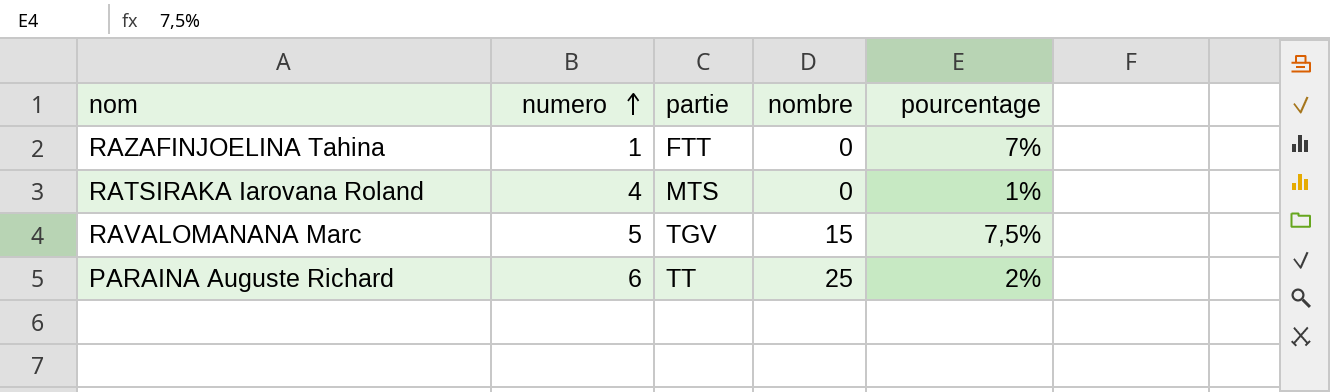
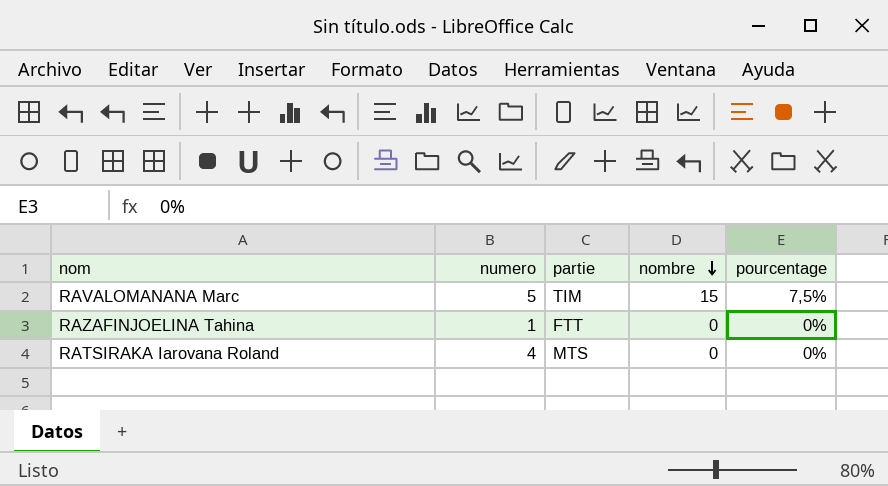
row order: numero ascending -> nombre descending
row PARAINA Auguste Richard: 6 | TT | 25 | 2% -> none
RAVALOMANANA Marc | partie: TGV -> TIM
RAZAFINJOELINA Tahina | pourcentage: 7% -> 0%
RATSIRAKA Iarovana Roland | pourcentage: 1% -> 0%

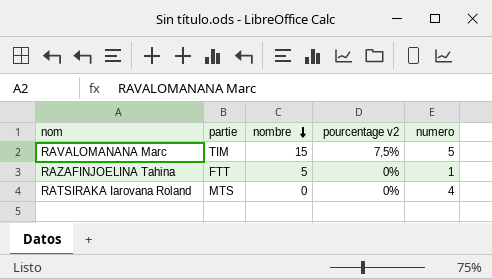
column name: pourcentage -> pourcentage v2
column numero | position: 2 -> 5
RAZAFINJOELINA Tahina | nombre: 0 -> 5

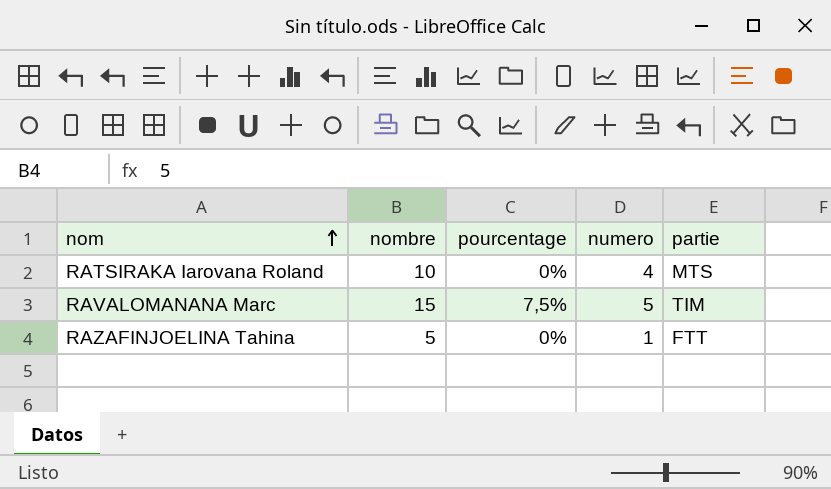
row order: nombre descending -> nom ascending
column name: pourcentage v2 -> pourcentage
column partie | position: 2 -> 5
RATSIRAKA Iarovana Roland | nombre: 0 -> 10

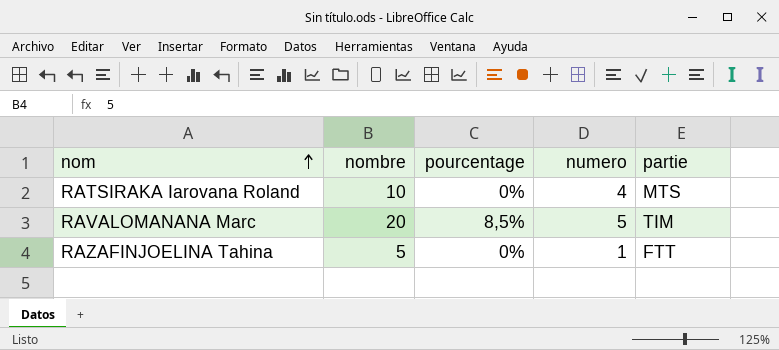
RAVALOMANANA Marc | nombre: 15 -> 20
RAVALOMANANA Marc | pourcentage: 7,5% -> 8,5%

